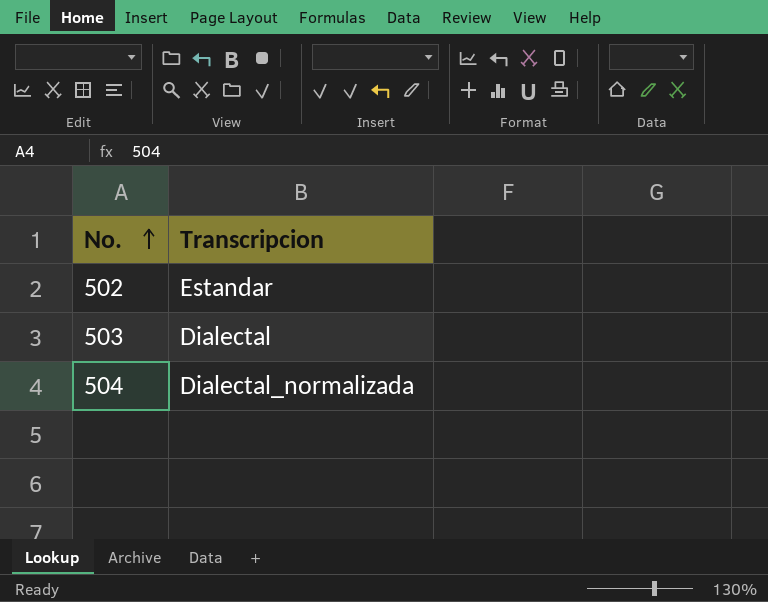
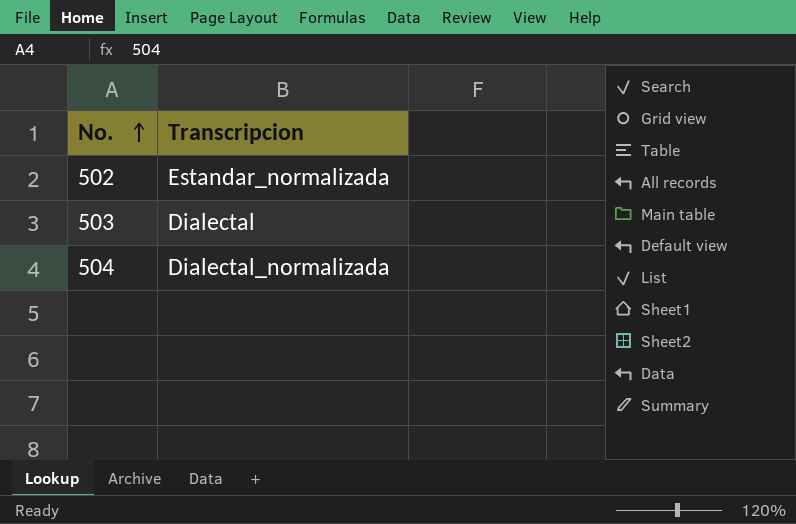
502 | Transcripcion: Estandar -> Estandar_normalizada

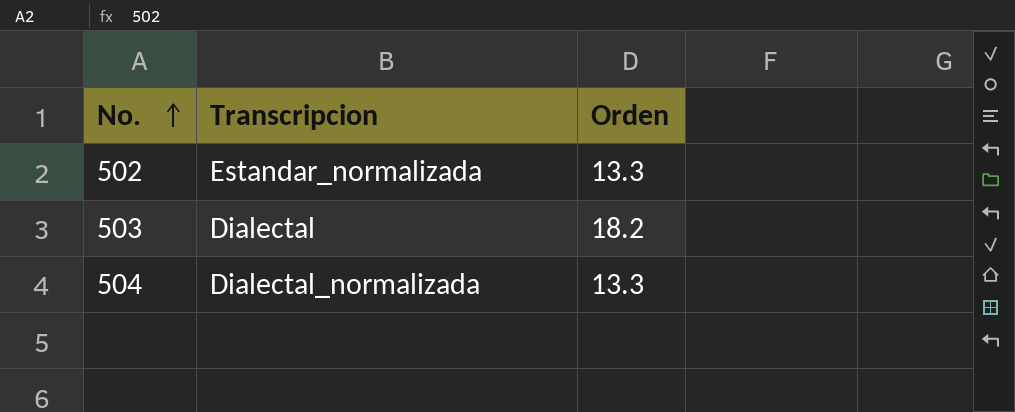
column Orden | position: none -> 3

